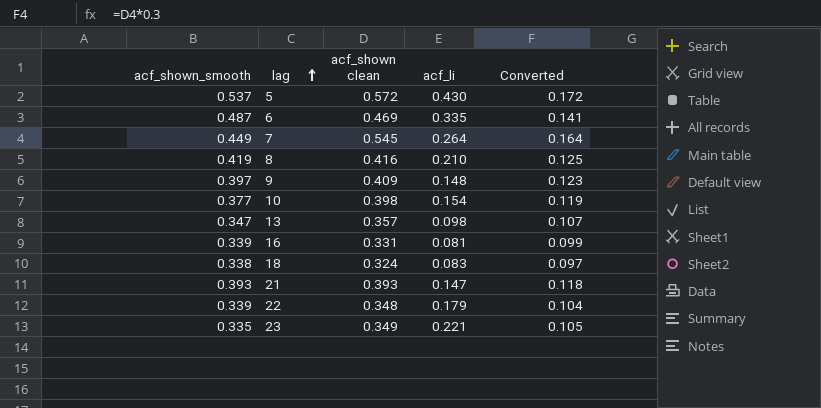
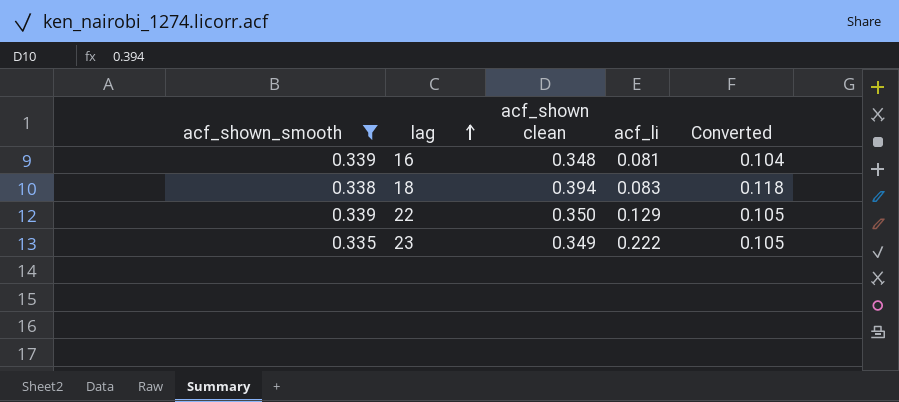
filter: none -> acf_shown_smooth <= 0.339
16 | acf_shown clean: 0.331 -> 0.348
16 | Converted: 0.099 -> 0.104
18 | acf_shown clean: 0.324 -> 0.394
18 | Converted: 0.097 -> 0.118
22 | acf_shown clean: 0.348 -> 0.350
22 | acf_li: 0.179 -> 0.129
22 | Converted: 0.104 -> 0.105
23 | acf_li: 0.221 -> 0.222

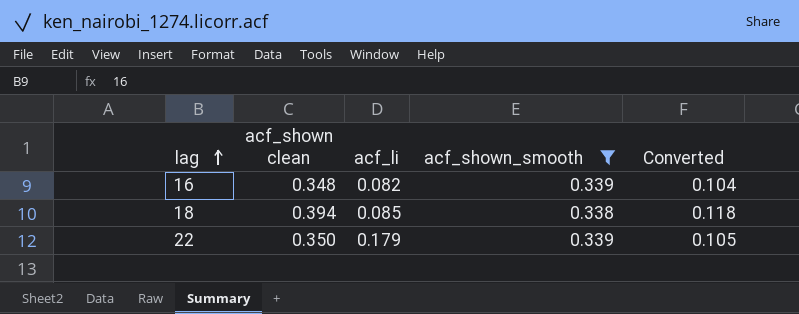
column acf_shown_smooth | position: 1 -> 4
row 23: 0.335 | 0.349 | 0.222 | 0.105 -> none
16 | acf_li: 0.081 -> 0.082
18 | acf_li: 0.083 -> 0.085
22 | acf_li: 0.129 -> 0.179

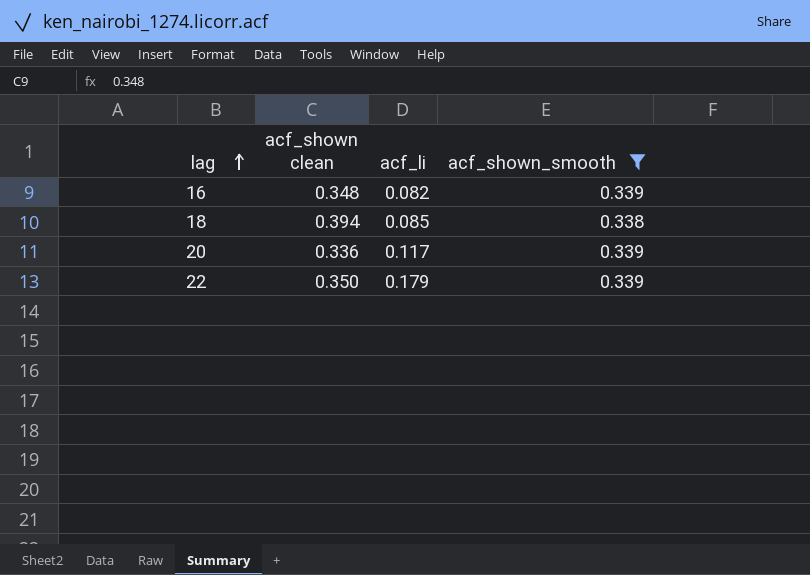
column Converted | formula: [acf_shown clean] * 0.3 -> none
row 20: none -> 0.336 | 0.117 | 0.339

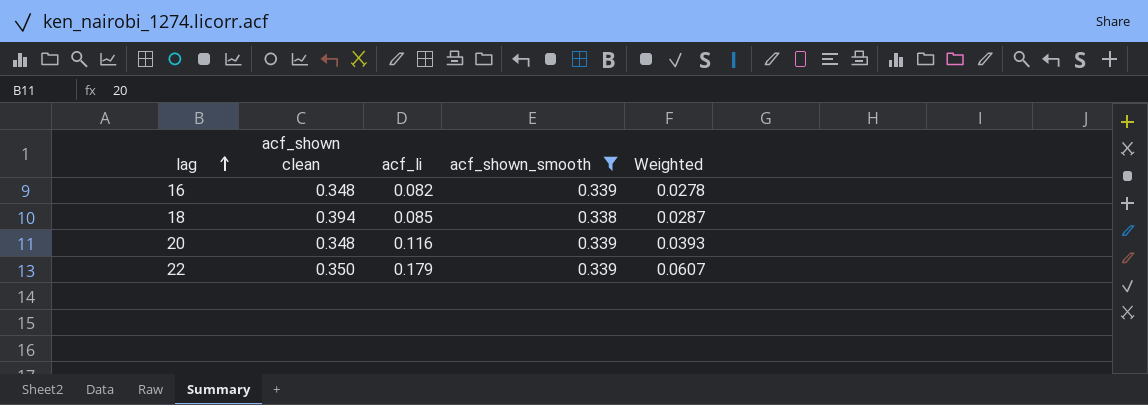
column Weighted | formula: none -> [acf_li] * [acf_shown_smooth]
20 | acf_shown clean: 0.336 -> 0.348
20 | acf_li: 0.117 -> 0.116

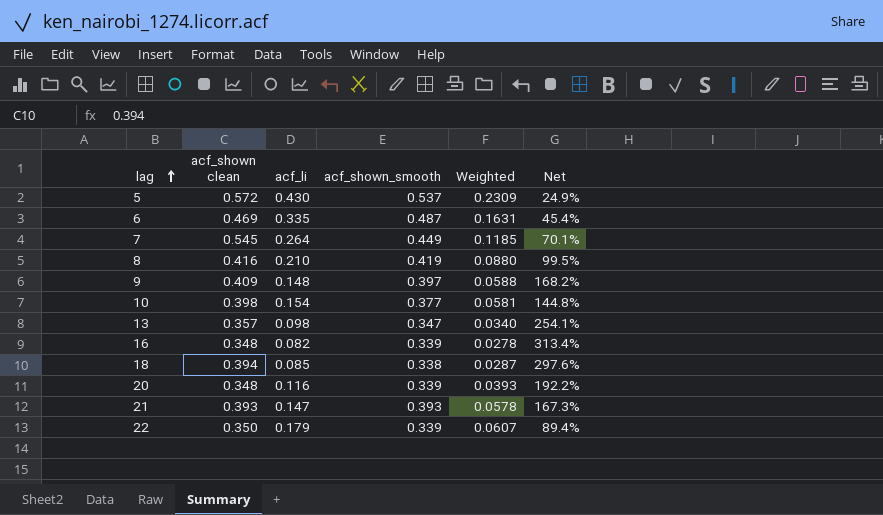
filter: acf_shown_smooth <= 0.339 -> none
column Net | formula: none -> ([acf_shown_smooth] - [acf_li]) / [acf_li]

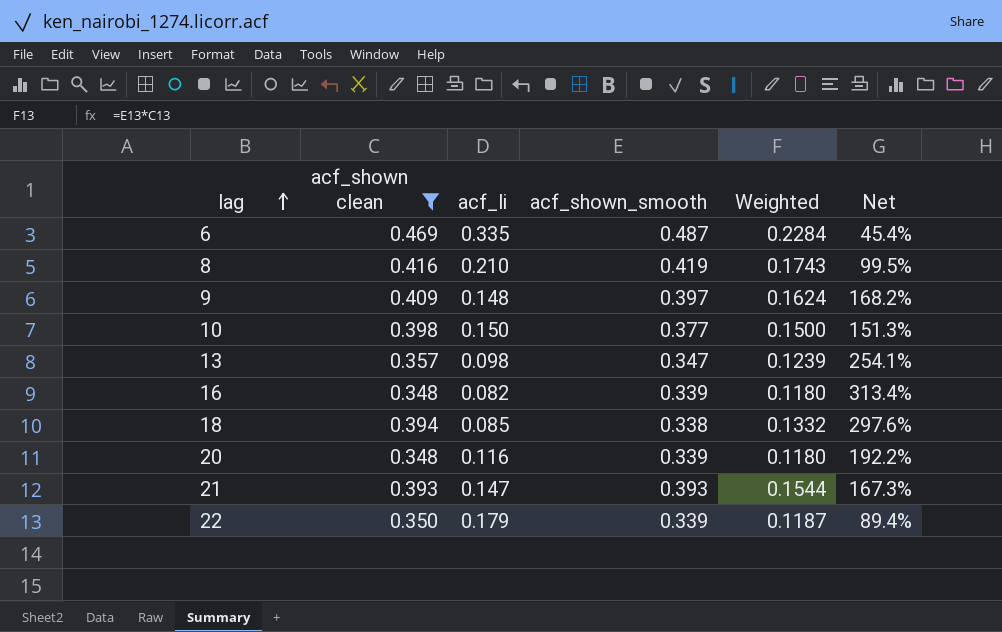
filter: none -> acf_shown clean <= 0.469
column Weighted | formula: [acf_li] * [acf_shown_smooth] -> [acf_shown clean] * [acf_shown_smooth]
10 | acf_li: 0.154 -> 0.150
10 | Net: 144.8% -> 151.3%

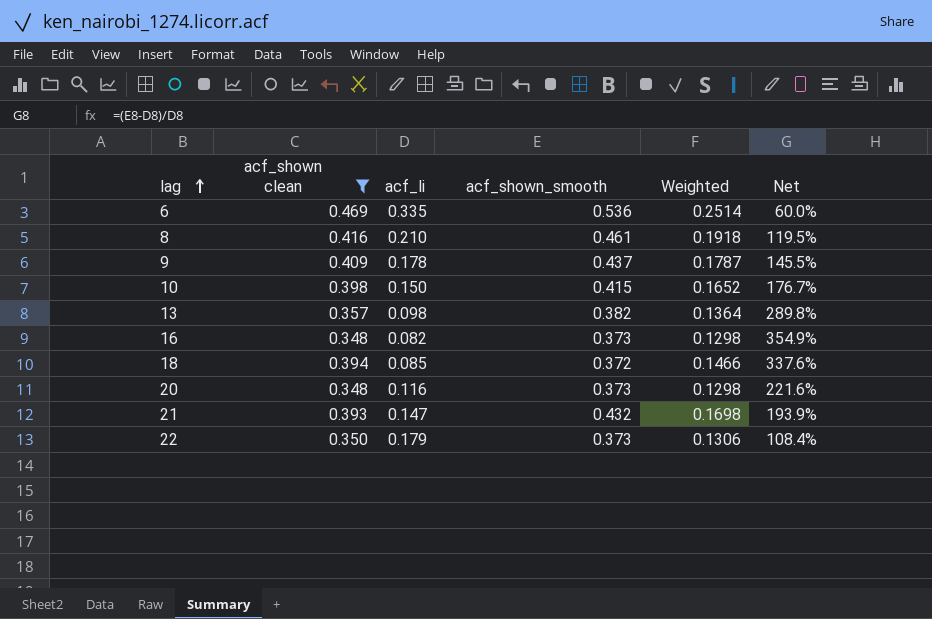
6 | acf_shown_smooth: 0.487 -> 0.536
6 | Weighted: 0.2284 -> 0.2514
6 | Net: 45.4% -> 60.0%
8 | acf_shown_smooth: 0.419 -> 0.461
8 | Weighted: 0.1743 -> 0.1918
8 | Net: 99.5% -> 119.5%
9 | acf_li: 0.148 -> 0.178
9 | acf_shown_smooth: 0.397 -> 0.437
9 | Weighted: 0.1624 -> 0.1787
9 | Net: 168.2% -> 145.5%
10 | acf_shown_smooth: 0.377 -> 0.415
10 | Weighted: 0.1500 -> 0.1652
10 | Net: 151.3% -> 176.7%
13 | acf_shown_smooth: 0.347 -> 0.382
13 | Weighted: 0.1239 -> 0.1364
13 | Net: 254.1% -> 289.8%
16 | acf_shown_smooth: 0.339 -> 0.373
16 | Weighted: 0.1180 -> 0.1298
16 | Net: 313.4% -> 354.9%
18 | acf_shown_smooth: 0.338 -> 0.372
18 | Weighted: 0.1332 -> 0.1466
18 | Net: 297.6% -> 337.6%
20 | acf_shown_smooth: 0.339 -> 0.373
20 | Weighted: 0.1180 -> 0.1298
20 | Net: 192.2% -> 221.6%
21 | acf_shown_smooth: 0.393 -> 0.432
21 | Weighted: 0.1544 -> 0.1698
21 | Net: 167.3% -> 193.9%
22 | acf_shown_smooth: 0.339 -> 0.373
22 | Weighted: 0.1187 -> 0.1306
22 | Net: 89.4% -> 108.4%

